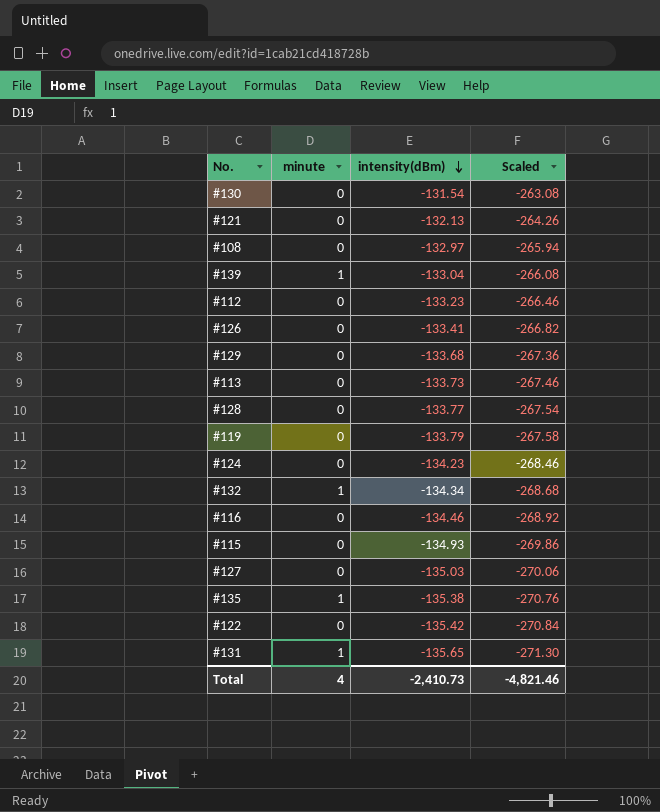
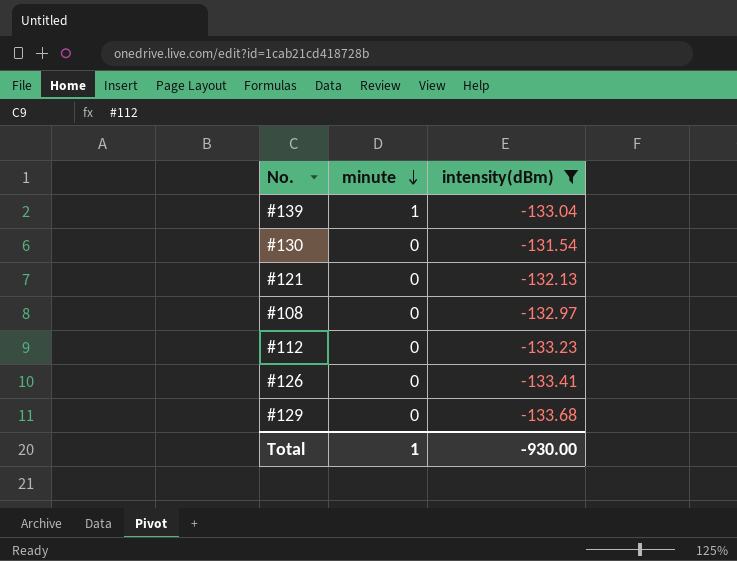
filter: none -> intensity(dBm) >= -133.68
row order: intensity(dBm) descending -> minute descending
column Scaled | formula: [intensity(dBm)] * 2 -> none
Total | minute: 4 -> 1
Total | intensity(dBm): -2,410.73 -> -930.00

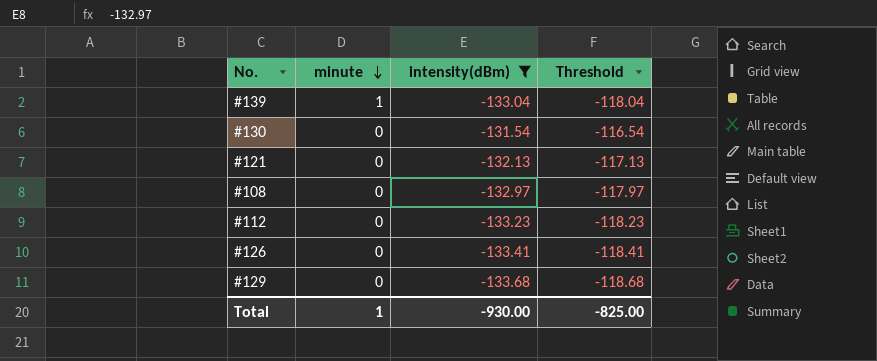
column Threshold | formula: none -> [intensity(dBm)] + 15

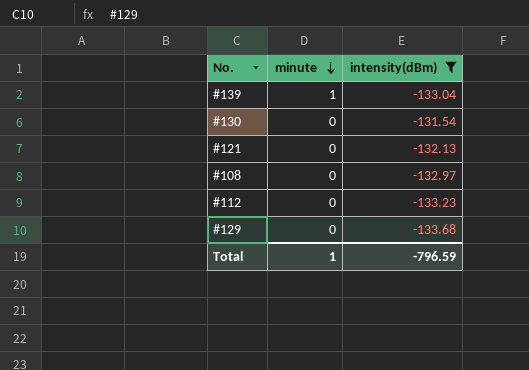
column Threshold | formula: [intensity(dBm)] + 15 -> none
row #126: 0 | -133.41 | -118.41 -> none
Total | intensity(dBm): -930.00 -> -796.59

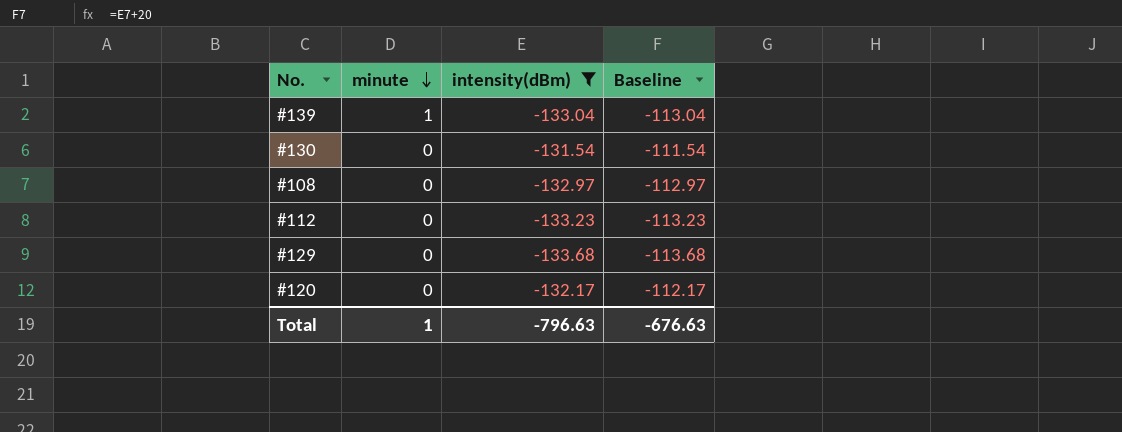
column Baseline | formula: none -> [intensity(dBm)] + 20
row #121: 0 | -132.13 -> none
row #120: none -> 0 | -132.17 | -112.17
Total | intensity(dBm): -796.59 -> -796.63

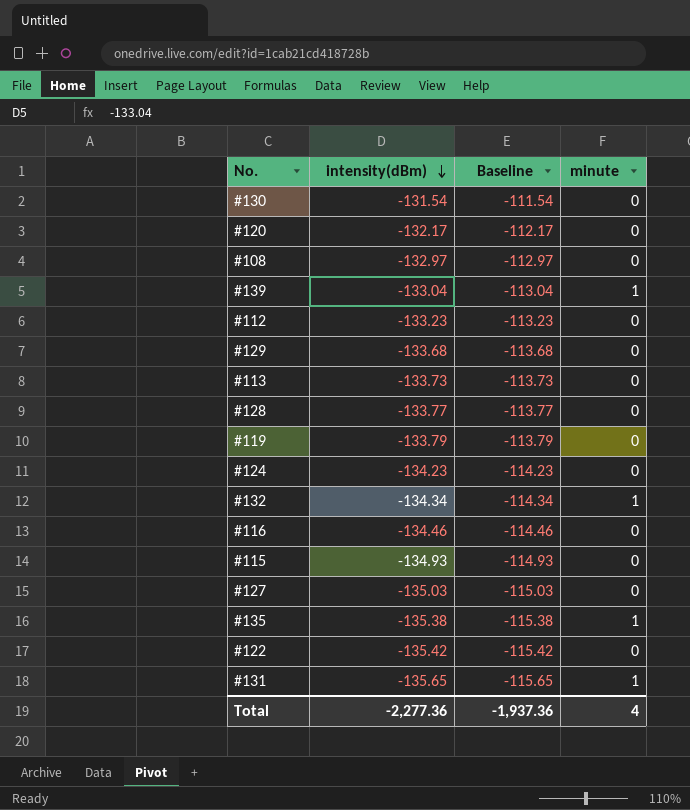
filter: intensity(dBm) >= -133.68 -> none
row order: minute descending -> intensity(dBm) descending
column minute | position: 2 -> 4
Total | intensity(dBm): -796.63 -> -2,277.36
Total | Baseline: -676.63 -> -1,937.36
Total | minute: 1 -> 4

